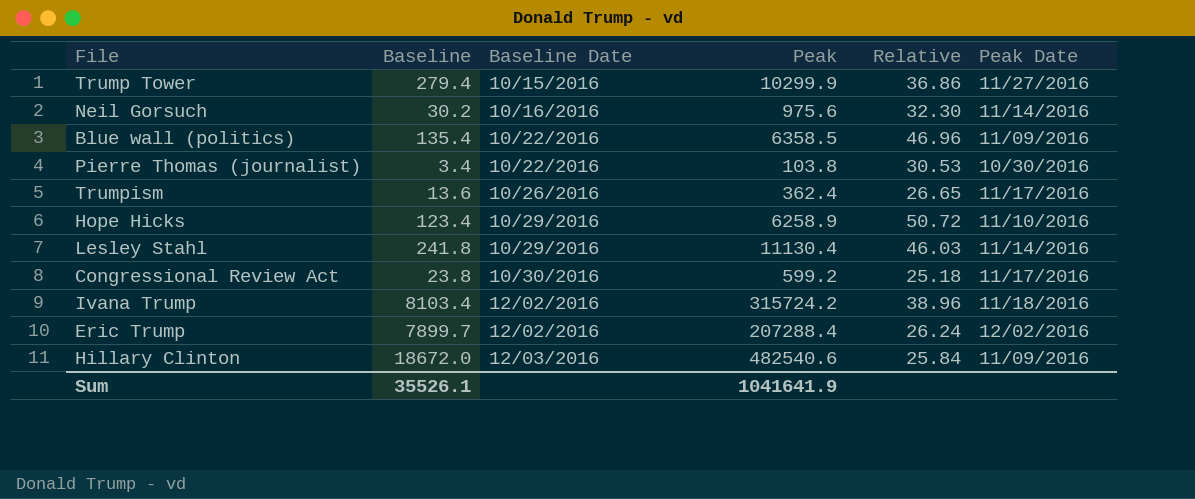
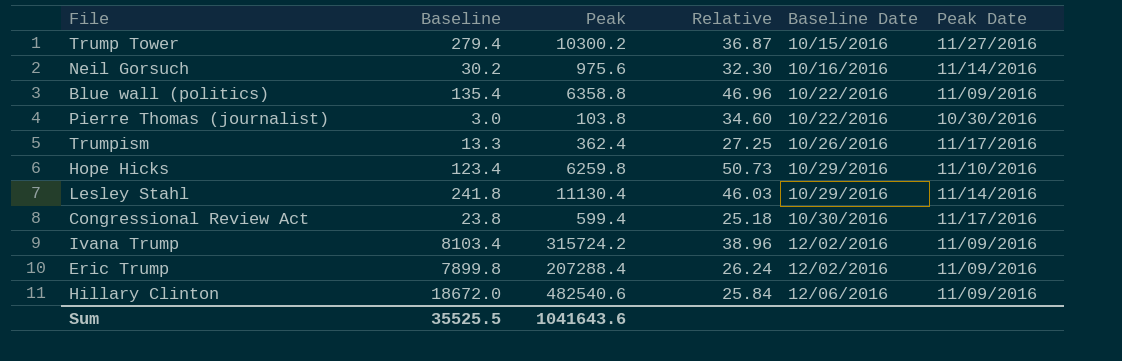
column Baseline Date | position: 3 -> 5
Trump Tower | Peak: 10299.9 -> 10300.2
Trump Tower | Relative: 36.86 -> 36.87
Blue wall (politics) | Peak: 6358.5 -> 6358.8
Pierre Thomas (journalist) | Baseline: 3.4 -> 3.0
Pierre Thomas (journalist) | Relative: 30.53 -> 34.60
Trumpism | Baseline: 13.6 -> 13.3
Trumpism | Relative: 26.65 -> 27.25
Hope Hicks | Peak: 6258.9 -> 6259.8
Hope Hicks | Relative: 50.72 -> 50.73
Congressional Review Act | Peak: 599.2 -> 599.4
Ivana Trump | Peak Date: 11/18/2016 -> 11/09/2016
Eric Trump | Baseline: 7899.7 -> 7899.8
Eric Trump | Peak Date: 12/02/2016 -> 11/09/2016
Hillary Clinton | Baseline Date: 12/03/2016 -> 12/06/2016
Sum | Baseline: 35526.1 -> 35525.5
Sum | Peak: 1041641.9 -> 1041643.6

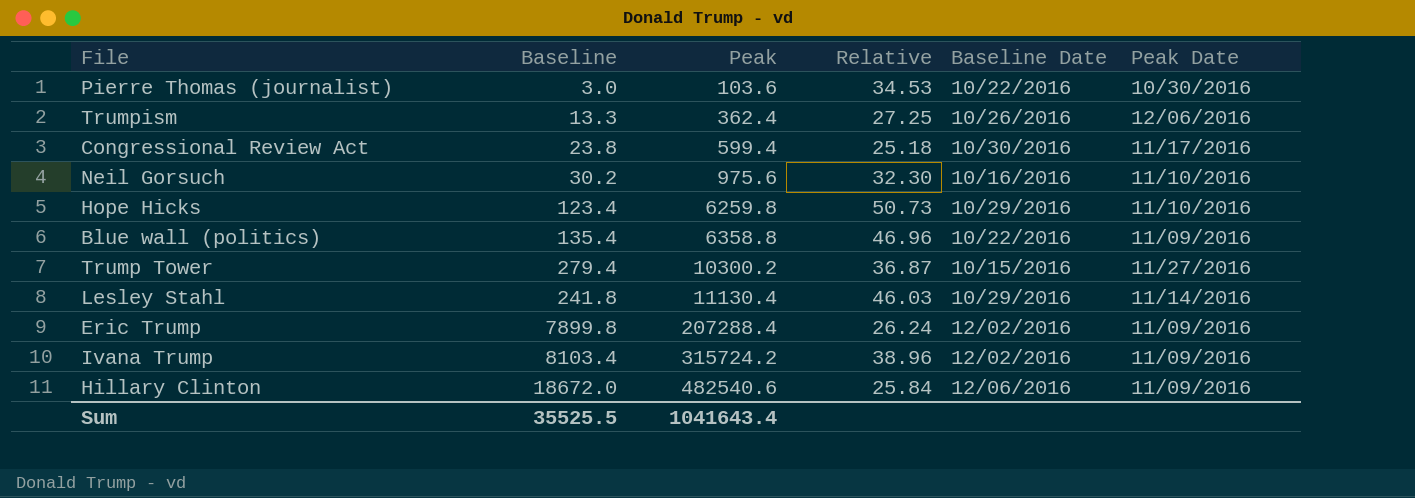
row order: Baseline Date ascending -> Peak ascending
Pierre Thomas (journalist) | Peak: 103.8 -> 103.6
Pierre Thomas (journalist) | Relative: 34.60 -> 34.53
Trumpism | Peak Date: 11/17/2016 -> 12/06/2016
Neil Gorsuch | Peak Date: 11/14/2016 -> 11/10/2016
Sum | Peak: 1041643.6 -> 1041643.4

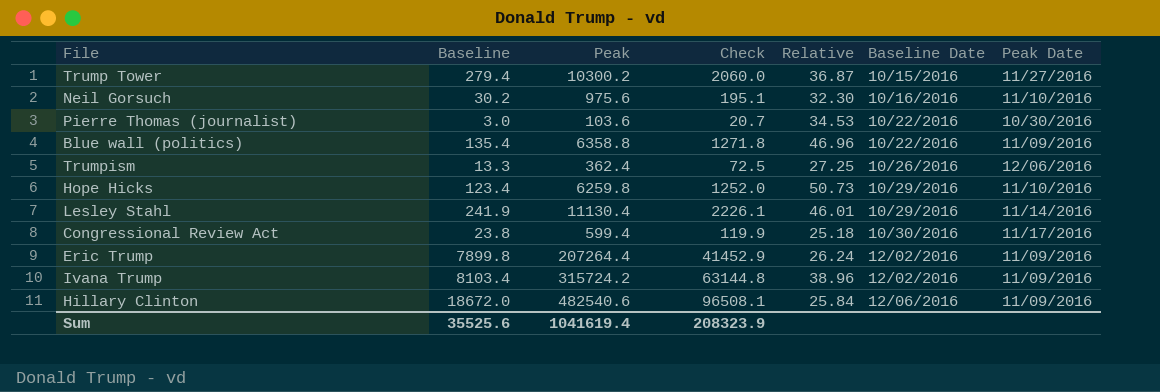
row order: Peak ascending -> Baseline Date ascending
column Check | formula: none -> [Peak] * 0.2
Lesley Stahl | Baseline: 241.8 -> 241.9
Lesley Stahl | Relative: 46.03 -> 46.01
Eric Trump | Peak: 207288.4 -> 207264.4
Sum | Baseline: 35525.5 -> 35525.6
Sum | Peak: 1041643.4 -> 1041619.4

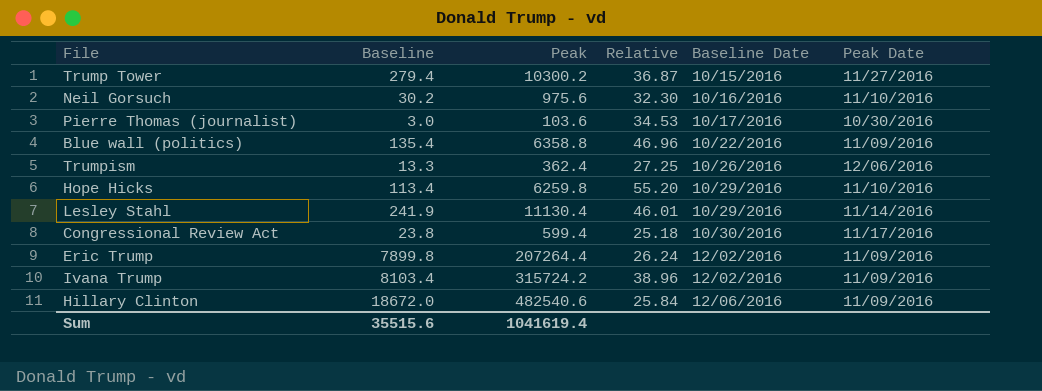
column Check | formula: [Peak] * 0.2 -> none
Pierre Thomas (journalist) | Baseline Date: 10/22/2016 -> 10/17/2016
Hope Hicks | Baseline: 123.4 -> 113.4
Hope Hicks | Relative: 50.73 -> 55.20
Sum | Baseline: 35525.6 -> 35515.6

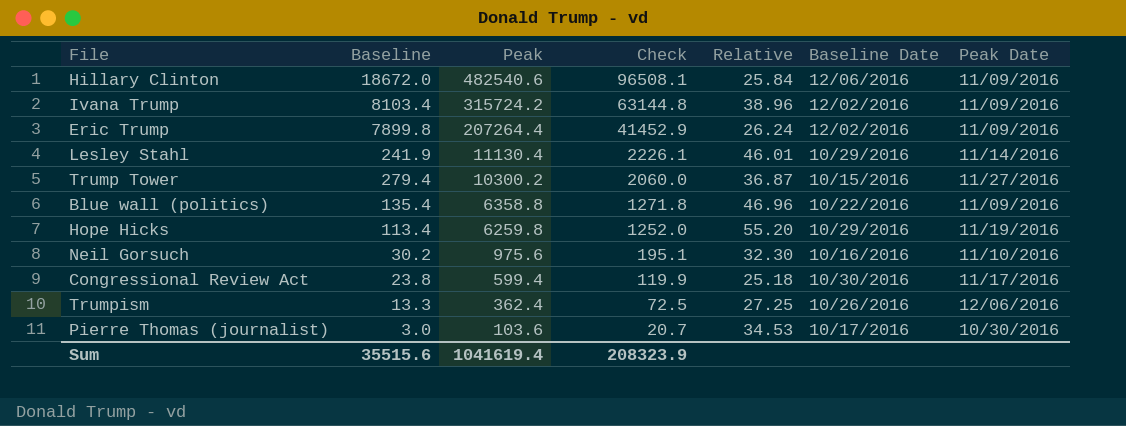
row order: Baseline Date ascending -> Peak descending
column Check | formula: none -> [Peak] * 0.2
Hope Hicks | Peak Date: 11/10/2016 -> 11/19/2016

